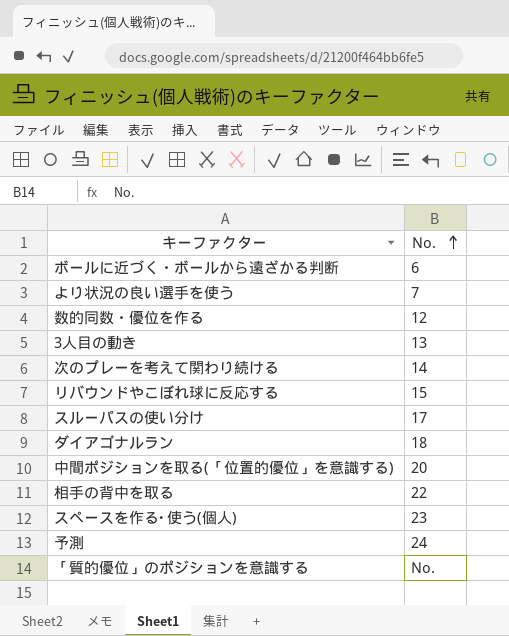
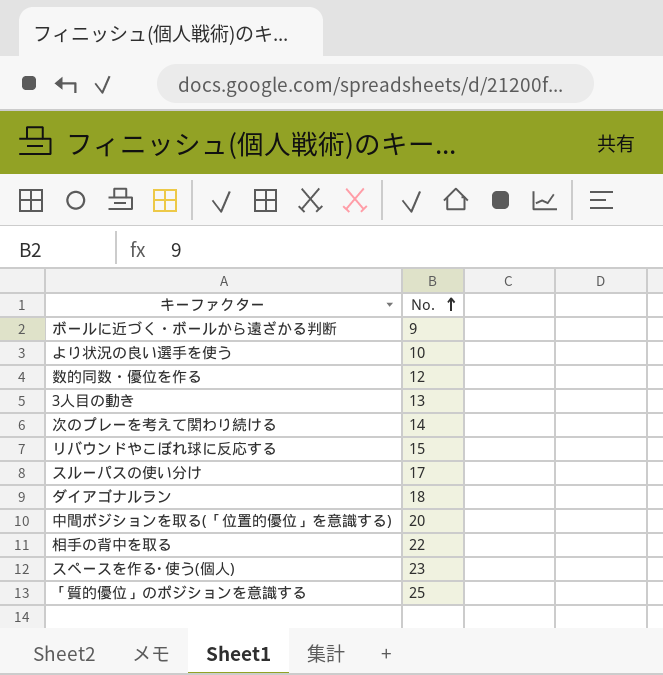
row 予測: 24 -> none
ボールに近づく・ボールから遠ざかる判断 | No.: 6 -> 9
より状況の良い選手を使う | No.: 7 -> 10
「質的優位」のポジションを意識する | No.: No. -> 25

